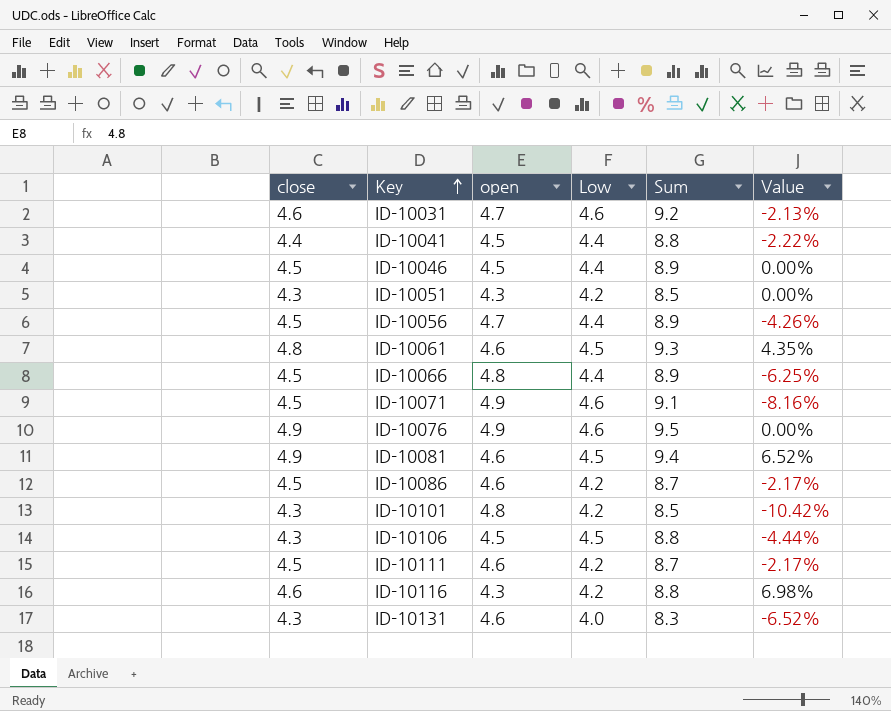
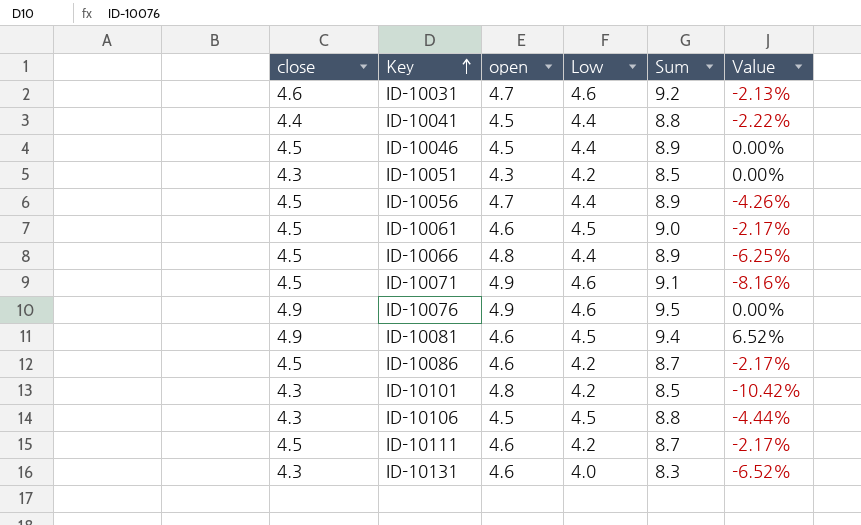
row ID-10116: 4.6 | 4.3 | 4.2 | 8.8 | 6.98% -> none
ID-10061 | close: 4.8 -> 4.5
ID-10061 | Sum: 9.3 -> 9.0
ID-10061 | Value: 4.35% -> -2.17%

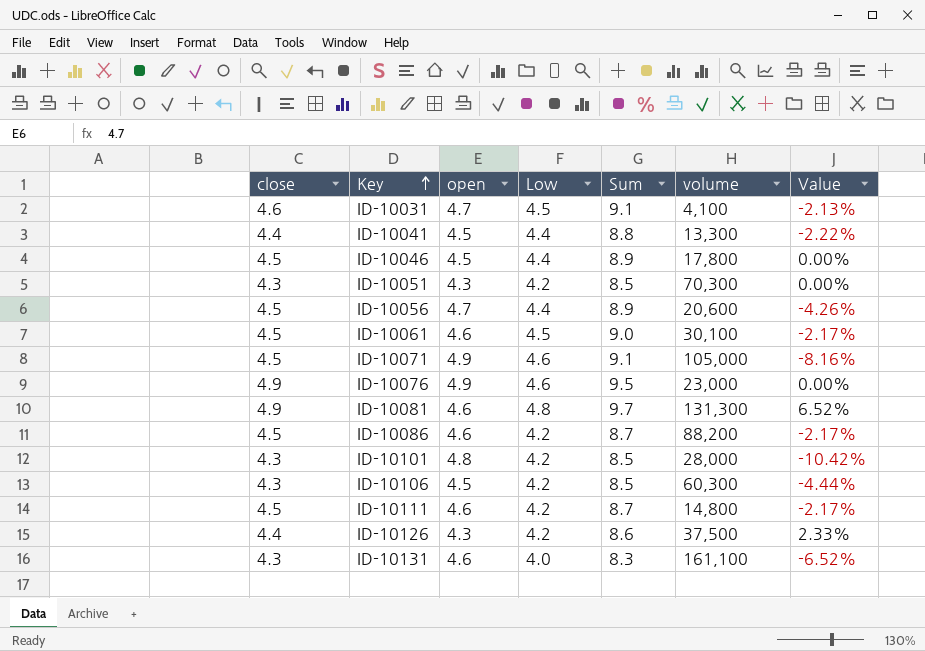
column volume | position: none -> 6
row ID-10066: 4.5 | 4.8 | 4.4 | 8.9 | -6.25% -> none
ID-10031 | Low: 4.6 -> 4.5
ID-10031 | Sum: 9.2 -> 9.1
ID-10081 | Low: 4.5 -> 4.8
ID-10081 | Sum: 9.4 -> 9.7
ID-10106 | Low: 4.5 -> 4.2
ID-10106 | Sum: 8.8 -> 8.5
row ID-10126: none -> 4.4 | 4.3 | 4.2 | 8.6 | 37,500 | 2.33%

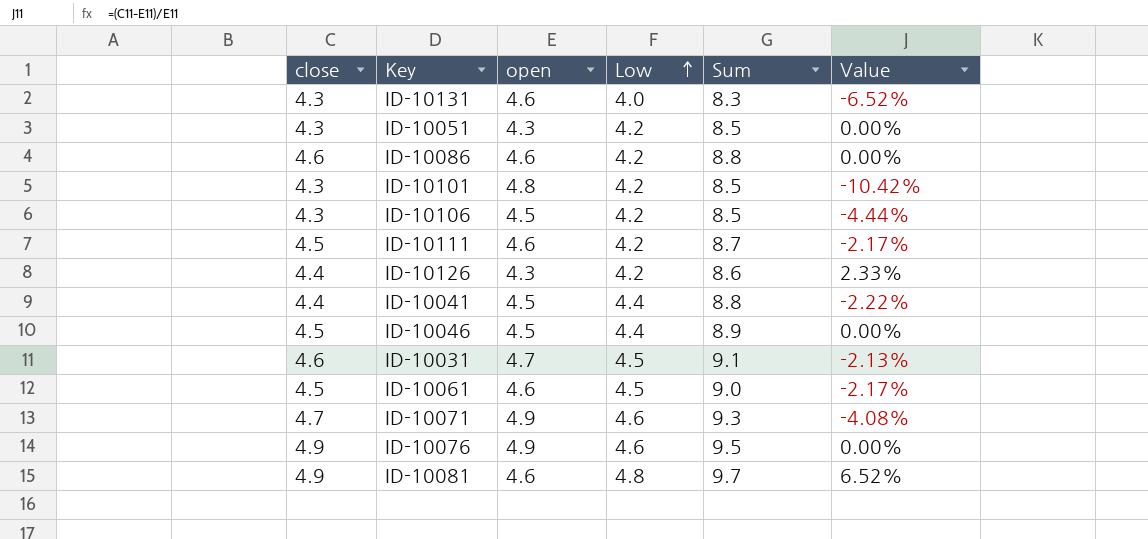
row order: Key ascending -> Low ascending
column volume | position: 6 -> none
row ID-10056: 4.5 | 4.7 | 4.4 | 8.9 | 20,600 | -4.26% -> none
ID-10086 | close: 4.5 -> 4.6
ID-10086 | Sum: 8.7 -> 8.8
ID-10086 | Value: -2.17% -> 0.00%
ID-10071 | close: 4.5 -> 4.7
ID-10071 | Sum: 9.1 -> 9.3
ID-10071 | Value: -8.16% -> -4.08%

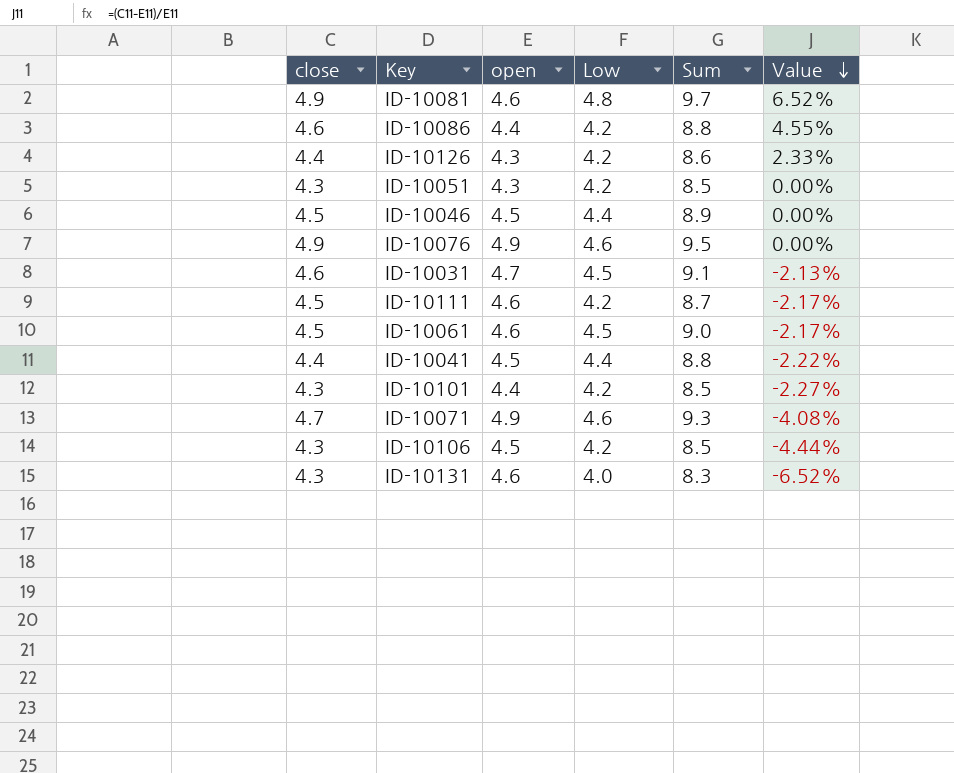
row order: Low ascending -> Value descending
ID-10086 | open: 4.6 -> 4.4
ID-10086 | Value: 0.00% -> 4.55%
ID-10101 | open: 4.8 -> 4.4
ID-10101 | Value: -10.42% -> -2.27%

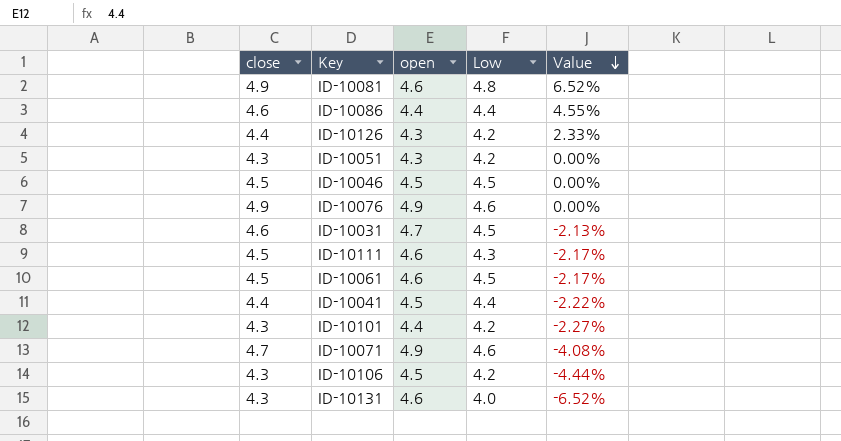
column Sum | formula: [close] + [Low] -> none
ID-10086 | Low: 4.2 -> 4.4
ID-10046 | Low: 4.4 -> 4.5
ID-10111 | Low: 4.2 -> 4.3

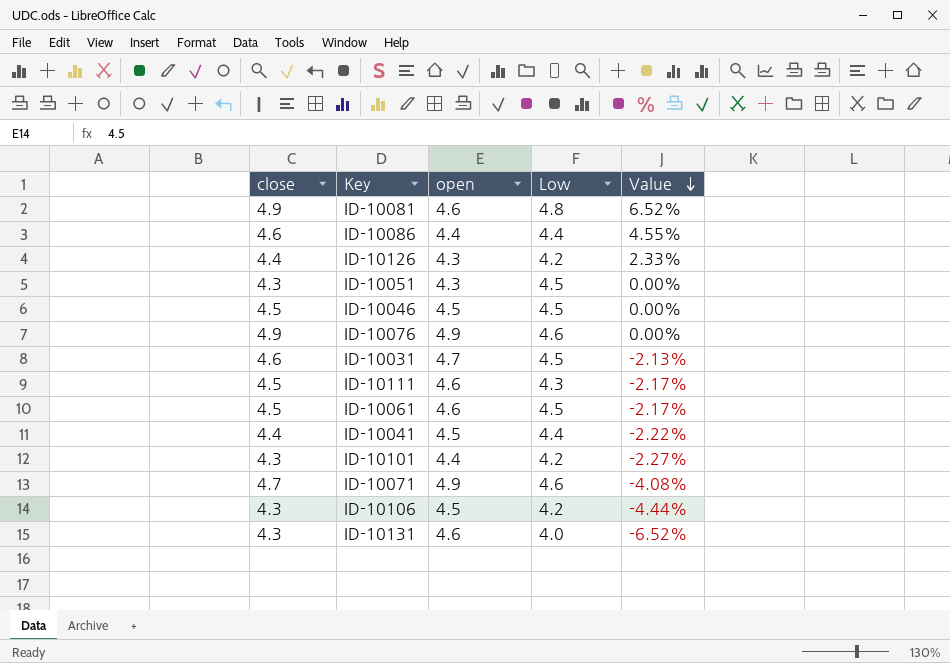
ID-10051 | Low: 4.2 -> 4.5

